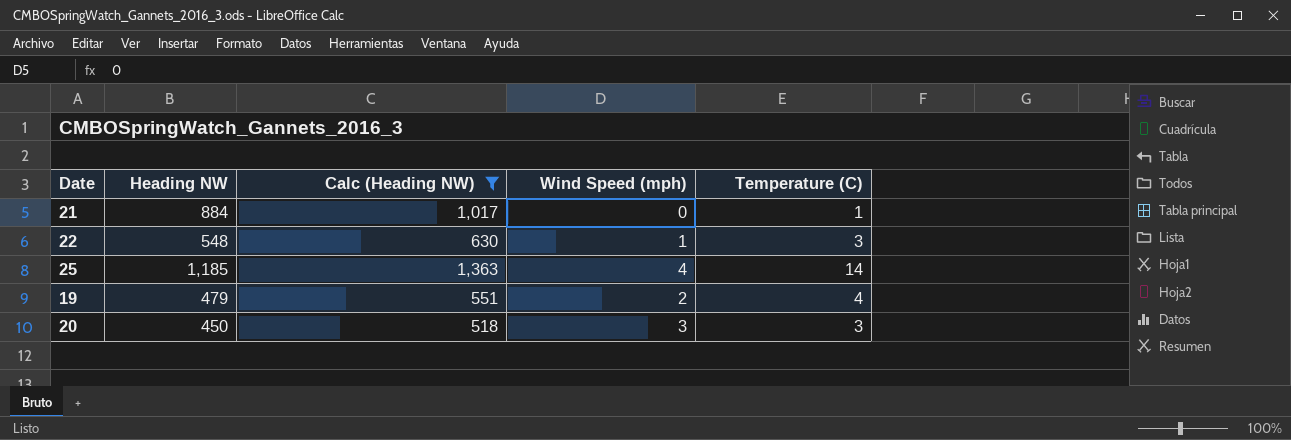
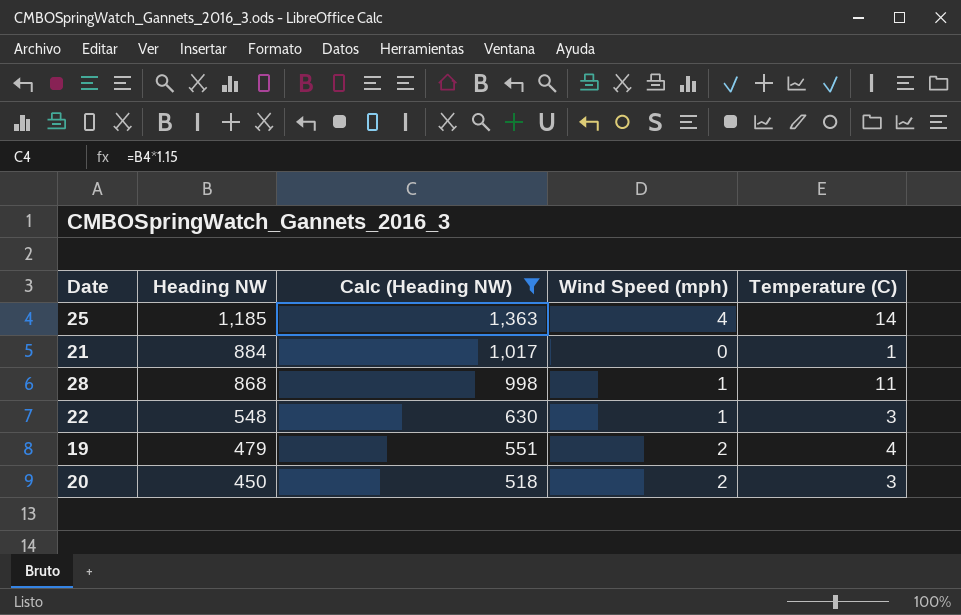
row order: none -> Heading NW descending
row 28: none -> 868 | 998 | 1 | 11
20 | Wind Speed (mph): 3 -> 2

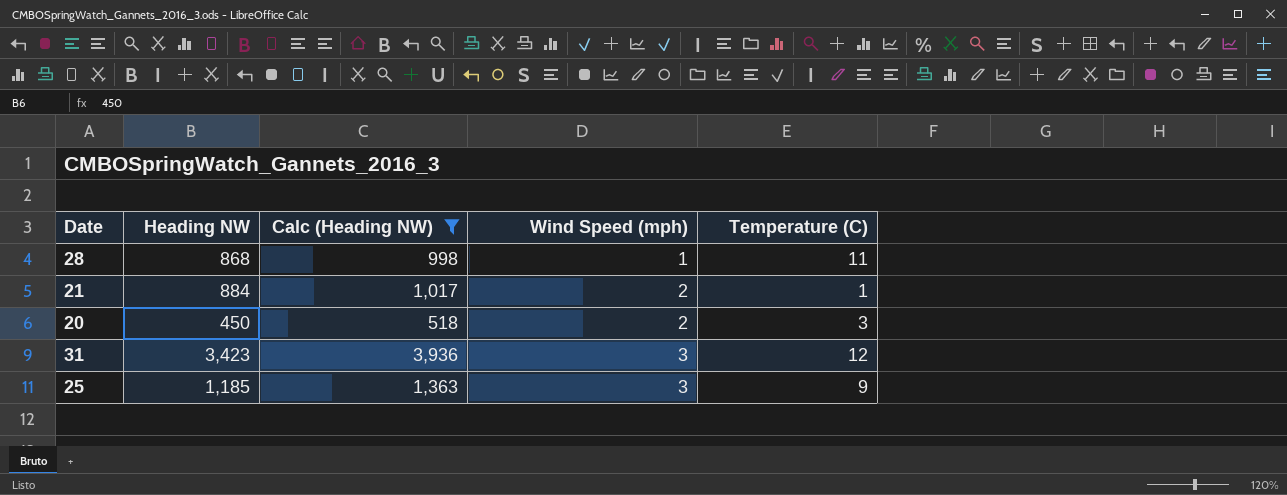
row order: Heading NW descending -> Wind Speed (mph) ascending
row 22: 548 | 630 | 1 | 3 -> none
row 19: 479 | 551 | 2 | 4 -> none
21 | Wind Speed (mph): 0 -> 2
row 31: none -> 3,423 | 3,936 | 3 | 12
25 | Wind Speed (mph): 4 -> 3
25 | Temperature (C): 14 -> 9

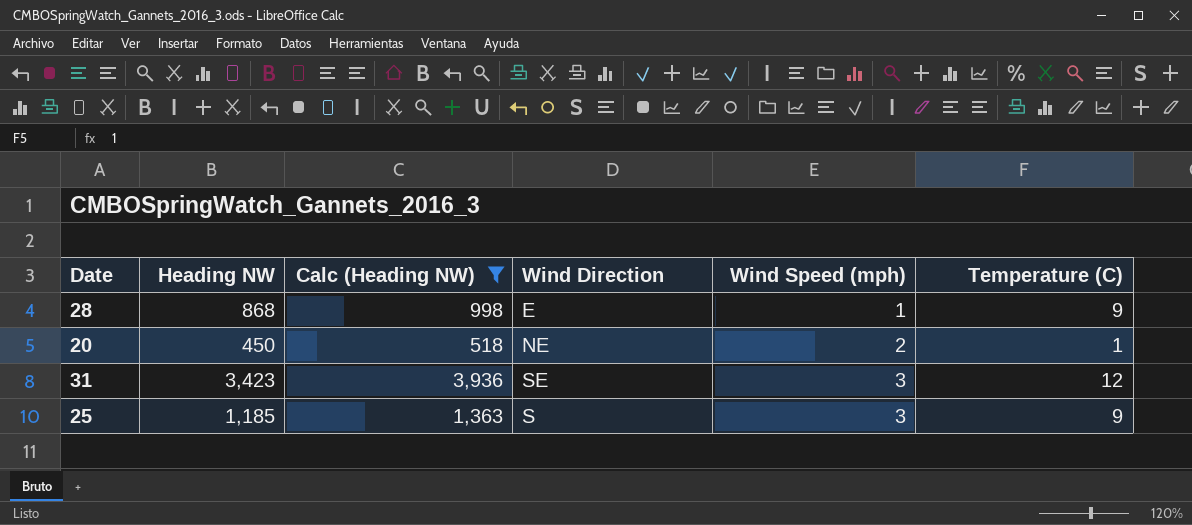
column Wind Direction | position: none -> 4
row 21: 884 | 1,017 | 2 | 1 -> none
28 | Temperature (C): 11 -> 9
20 | Temperature (C): 3 -> 1

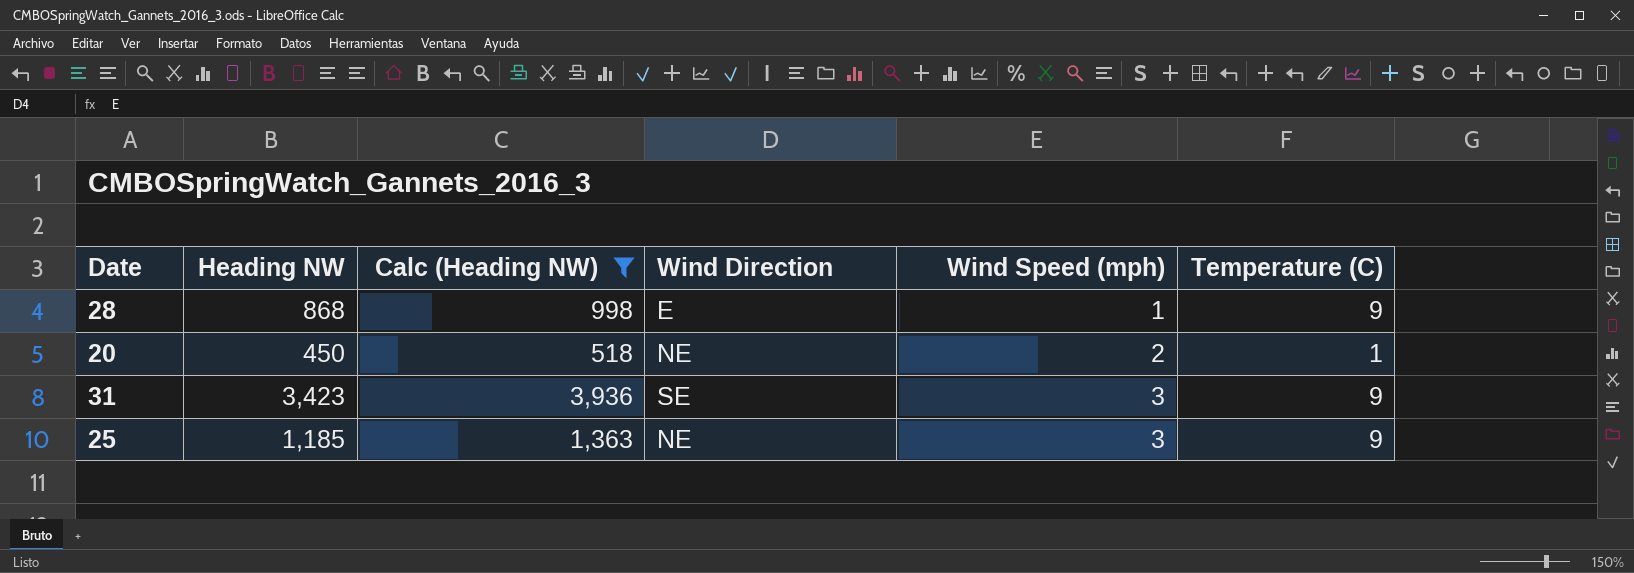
31 | Temperature (C): 12 -> 9
25 | Wind Direction: S -> NE

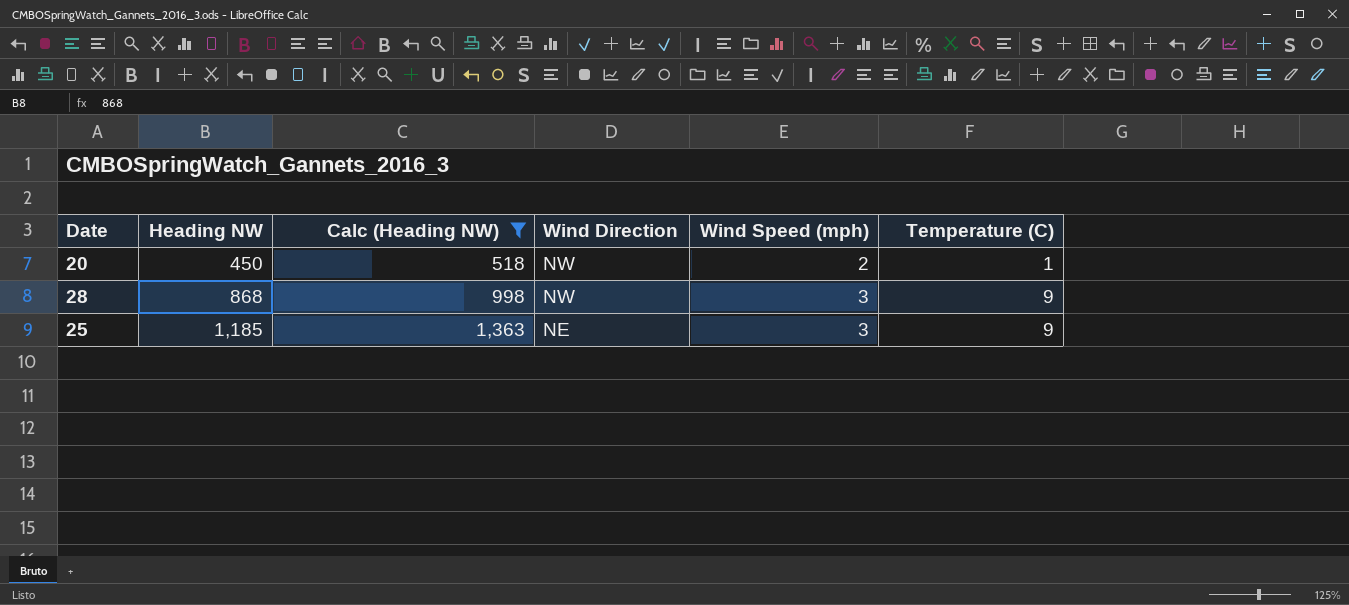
row order: Wind Speed (mph) ascending -> Heading NW ascending
row 31: 3,423 | 3,936 | SE | 3 | 9 -> none
20 | Wind Direction: NE -> NW
28 | Wind Direction: E -> NW
28 | Wind Speed (mph): 1 -> 3

